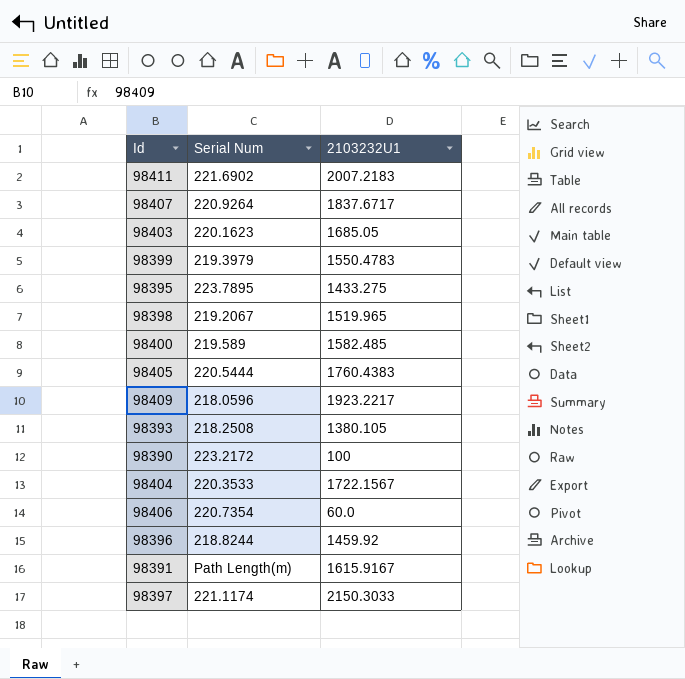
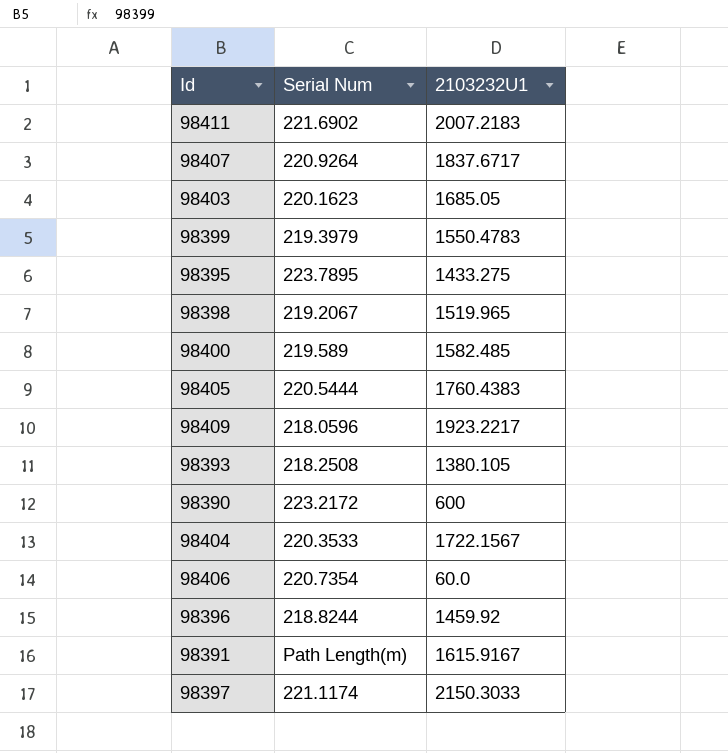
98390 | 2103232U1: 100 -> 600

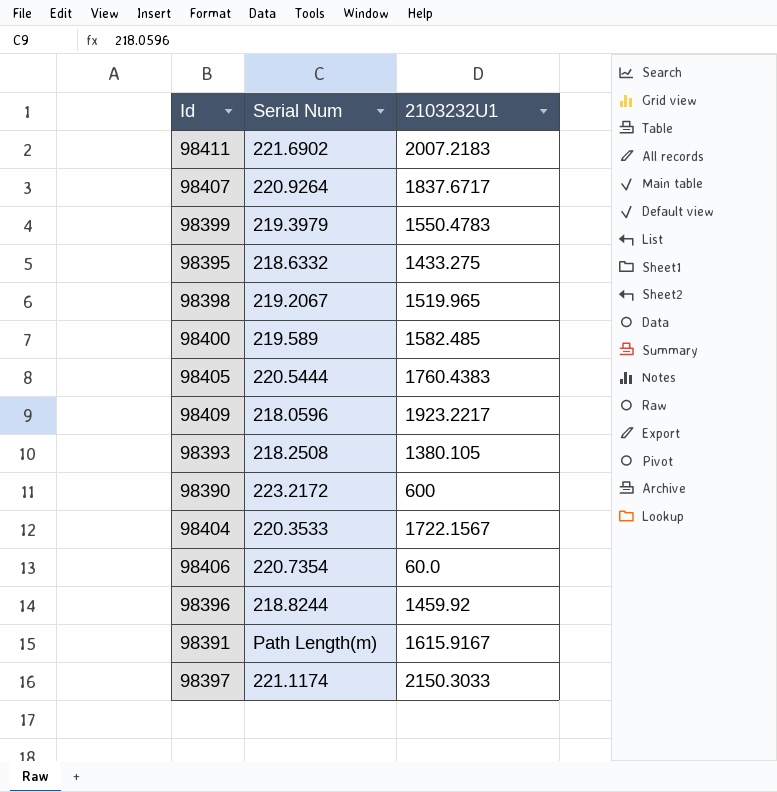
row 98403: 220.1623 | 1685.05 -> none
98395 | Serial Num: 223.7895 -> 218.6332

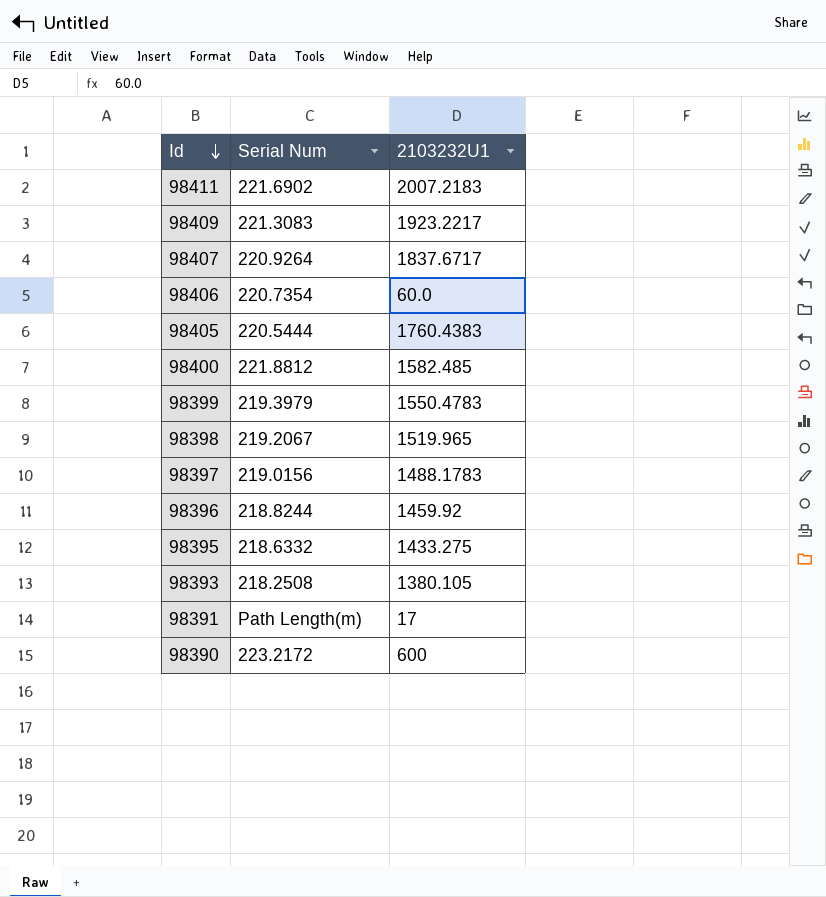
row order: none -> Id descending
row 98404: 220.3533 | 1722.1567 -> none
98409 | Serial Num: 218.0596 -> 221.3083
98400 | Serial Num: 219.589 -> 221.8812
98397 | Serial Num: 221.1174 -> 219.0156
98397 | 2103232U1: 2150.3033 -> 1488.1783
98391 | 2103232U1: 1615.9167 -> 17

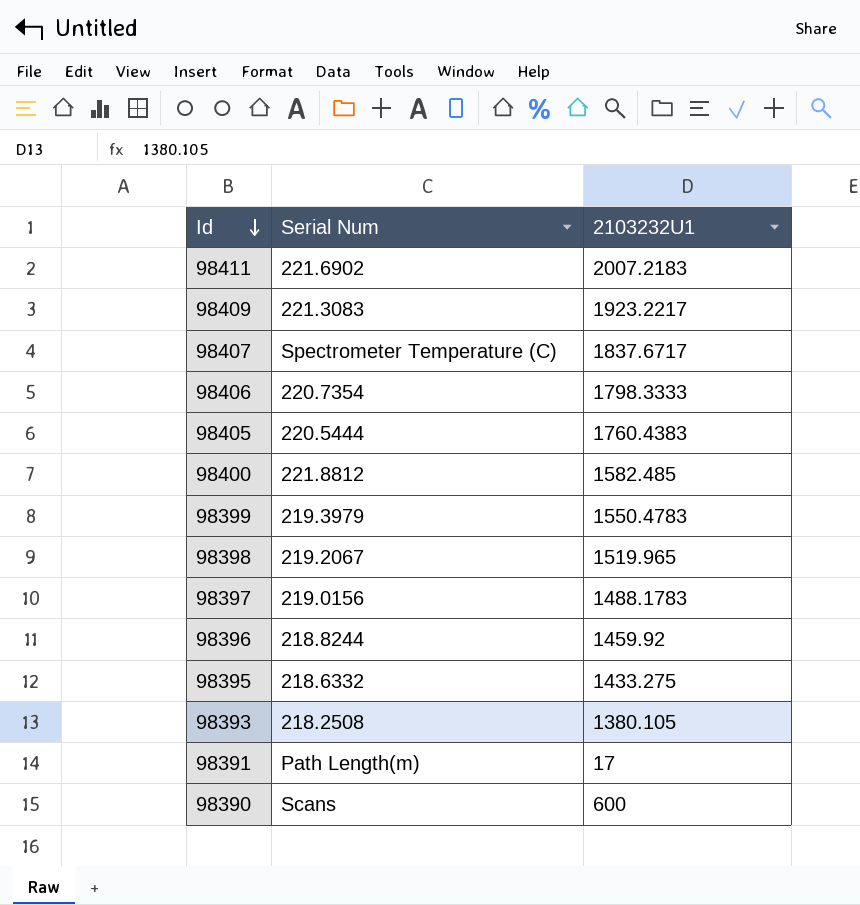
98407 | Serial Num: 220.9264 -> Spectrometer Temperature (C)
98406 | 2103232U1: 60.0 -> 1798.3333
98390 | Serial Num: 223.2172 -> Scans

